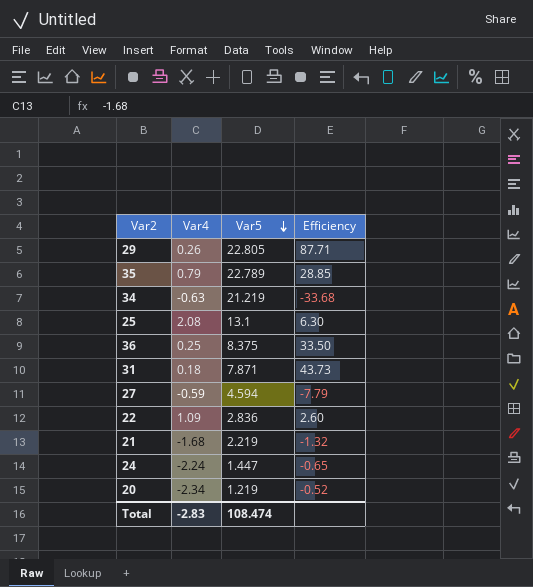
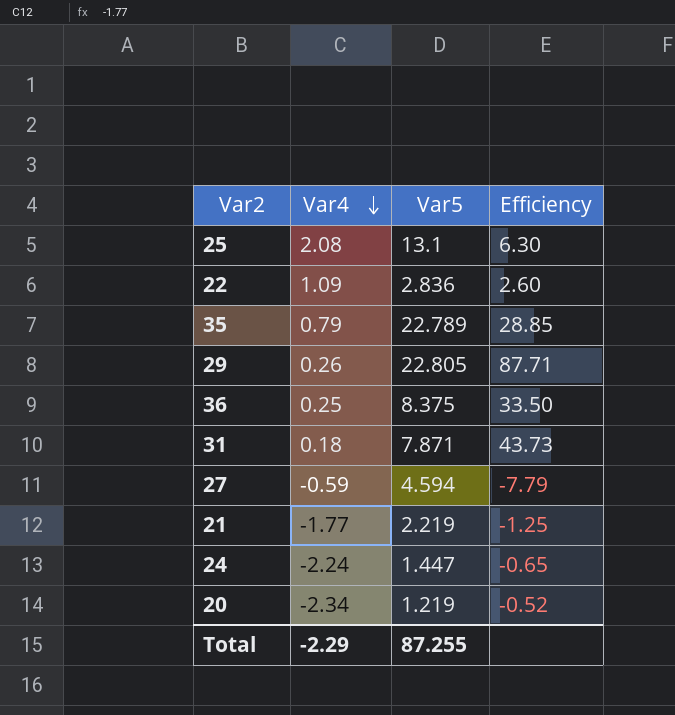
row order: Var5 descending -> Var4 descending
row 34: -0.63 | 21.219 | -33.68 -> none
21 | Var4: -1.68 -> -1.77
21 | Efficiency: -1.32 -> -1.25
Total | Var4: -2.83 -> -2.29
Total | Var5: 108.474 -> 87.255

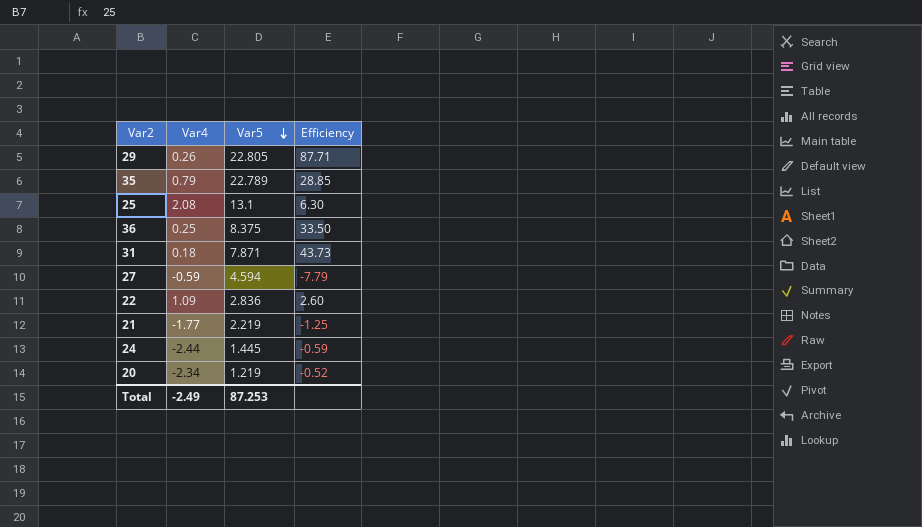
row order: Var4 descending -> Var5 descending
24 | Var4: -2.24 -> -2.44
24 | Var5: 1.447 -> 1.445
24 | Efficiency: -0.65 -> -0.59
Total | Var4: -2.29 -> -2.49
Total | Var5: 87.255 -> 87.253

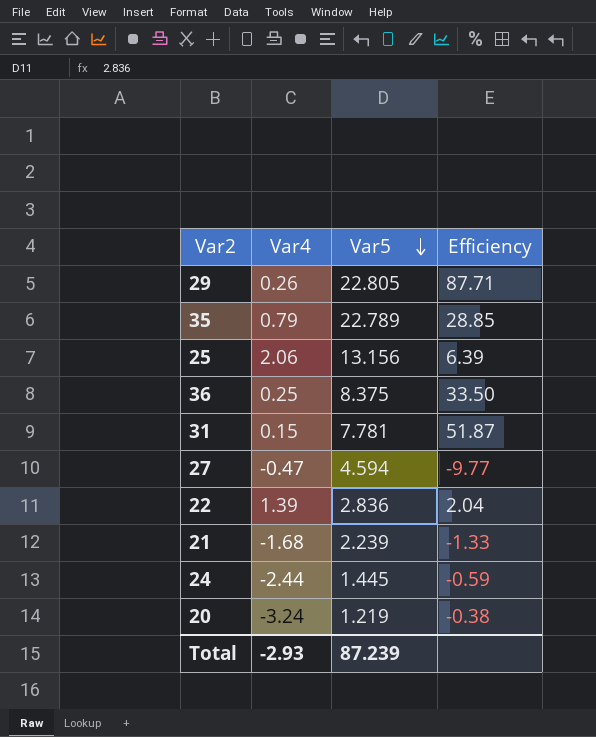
25 | Var4: 2.08 -> 2.06
25 | Var5: 13.1 -> 13.156
25 | Efficiency: 6.30 -> 6.39
31 | Var4: 0.18 -> 0.15
31 | Var5: 7.871 -> 7.781
31 | Efficiency: 43.73 -> 51.87
27 | Var4: -0.59 -> -0.47
27 | Efficiency: -7.79 -> -9.77
22 | Var4: 1.09 -> 1.39
22 | Efficiency: 2.60 -> 2.04
21 | Var4: -1.77 -> -1.68
21 | Var5: 2.219 -> 2.239
21 | Efficiency: -1.25 -> -1.33
20 | Var4: -2.34 -> -3.24
20 | Efficiency: -0.52 -> -0.38
Total | Var4: -2.49 -> -2.93
Total | Var5: 87.253 -> 87.239

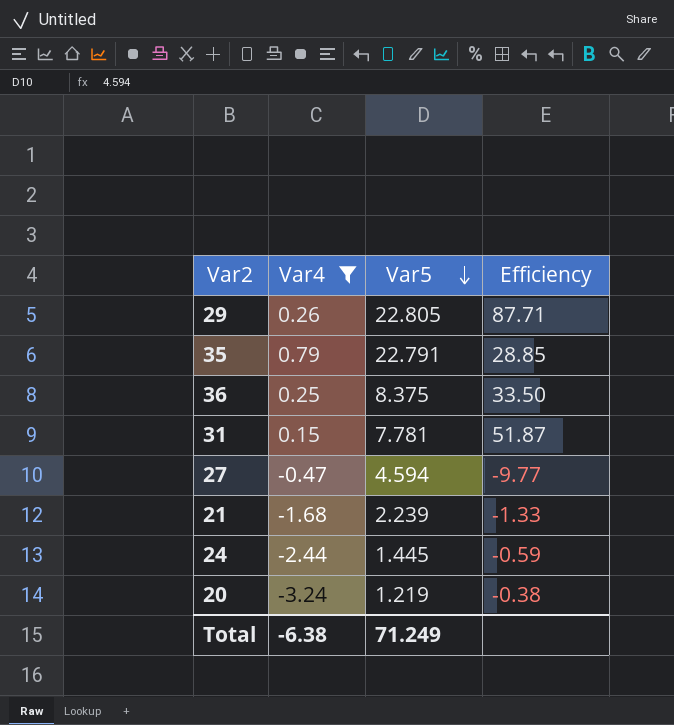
filter: none -> Var4 <= 0.79
35 | Var5: 22.789 -> 22.791
Total | Var4: -2.93 -> -6.38
Total | Var5: 87.239 -> 71.249

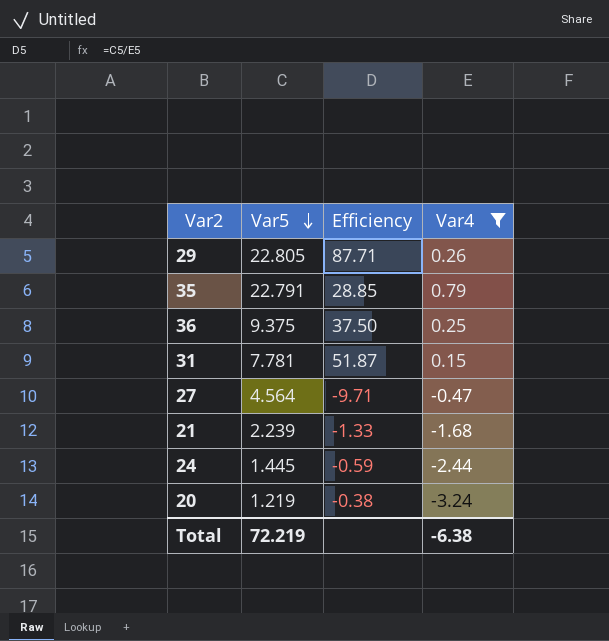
column Var4 | position: 2 -> 4
36 | Var5: 8.375 -> 9.375
36 | Efficiency: 33.50 -> 37.50
27 | Var5: 4.594 -> 4.564
27 | Efficiency: -9.77 -> -9.71
Total | Var5: 71.249 -> 72.219

